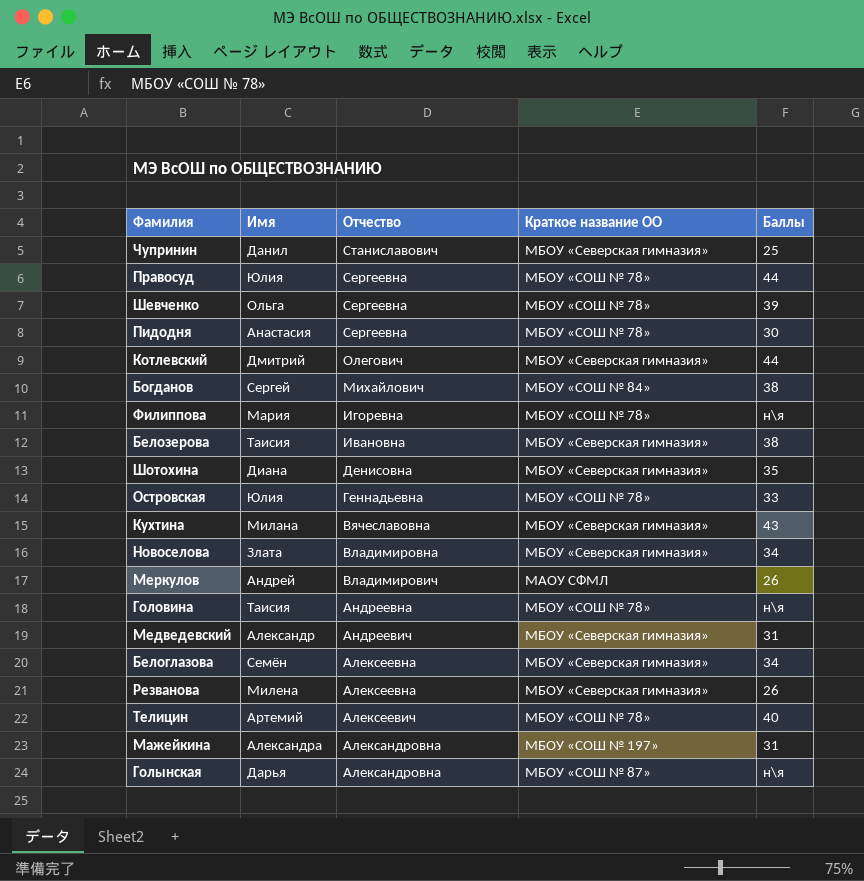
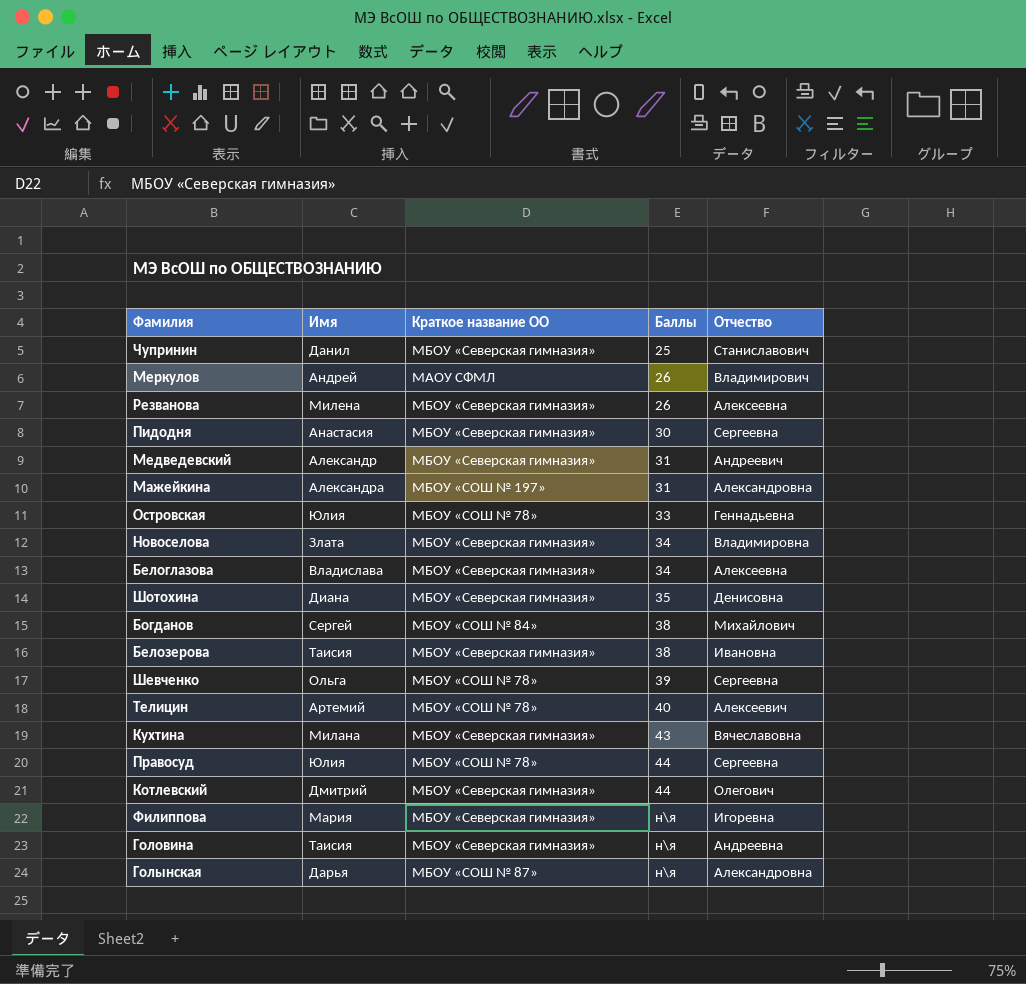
row order: Отчество descending -> Баллы ascending
column Отчество | position: 3 -> 5
Пидодня | Краткое название ОО: МБОУ «СОШ № 78» -> МБОУ «Северская гимназия»
Белоглазова | Имя: Семён -> Владислава
Филиппова | Краткое название ОО: МБОУ «СОШ № 78» -> МБОУ «Северская гимназия»
Головина | Краткое название ОО: МБОУ «СОШ № 78» -> МБОУ «Северская гимназия»

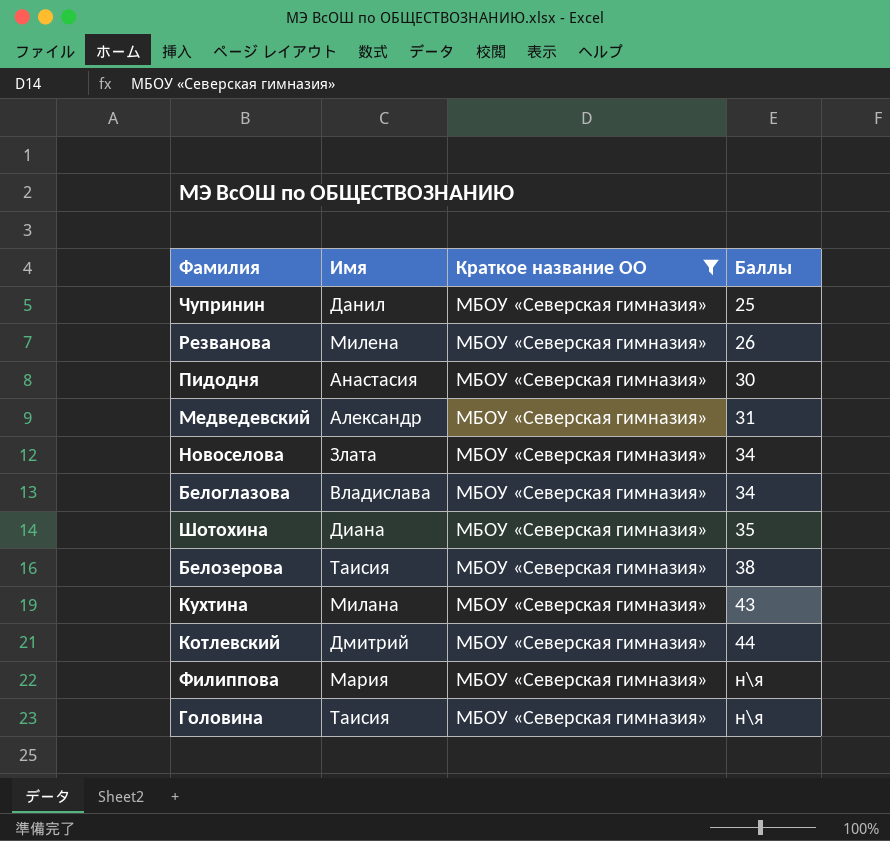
filter: none -> Краткое название ОО = МБОУ «Северская гимназия»
column Отчество | position: 5 -> none

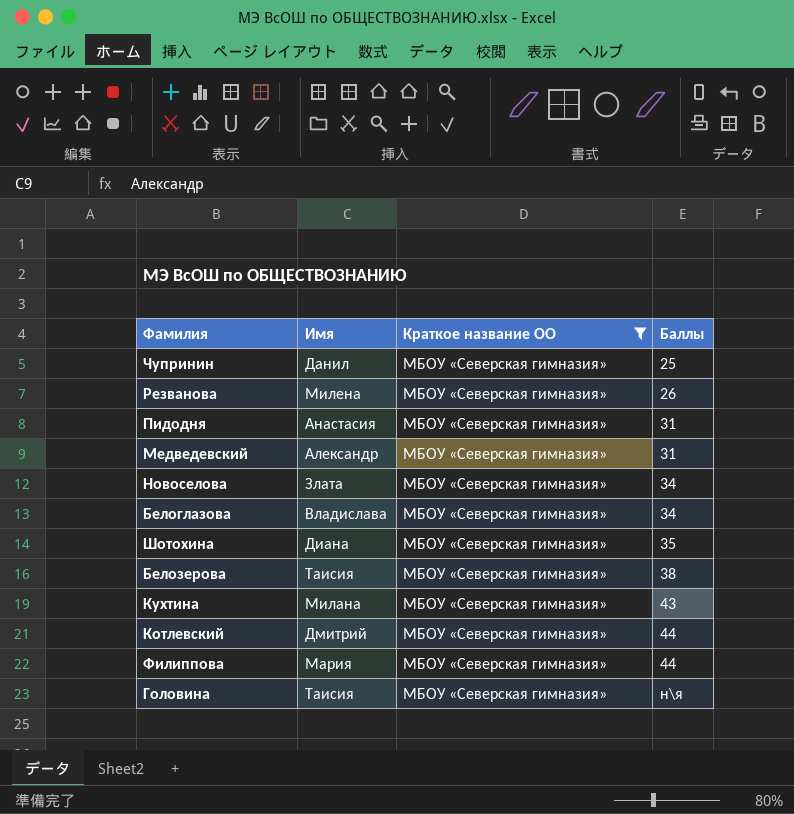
Пидодня | Баллы: 30 -> 31
Филиппова | Баллы: н\я -> 44

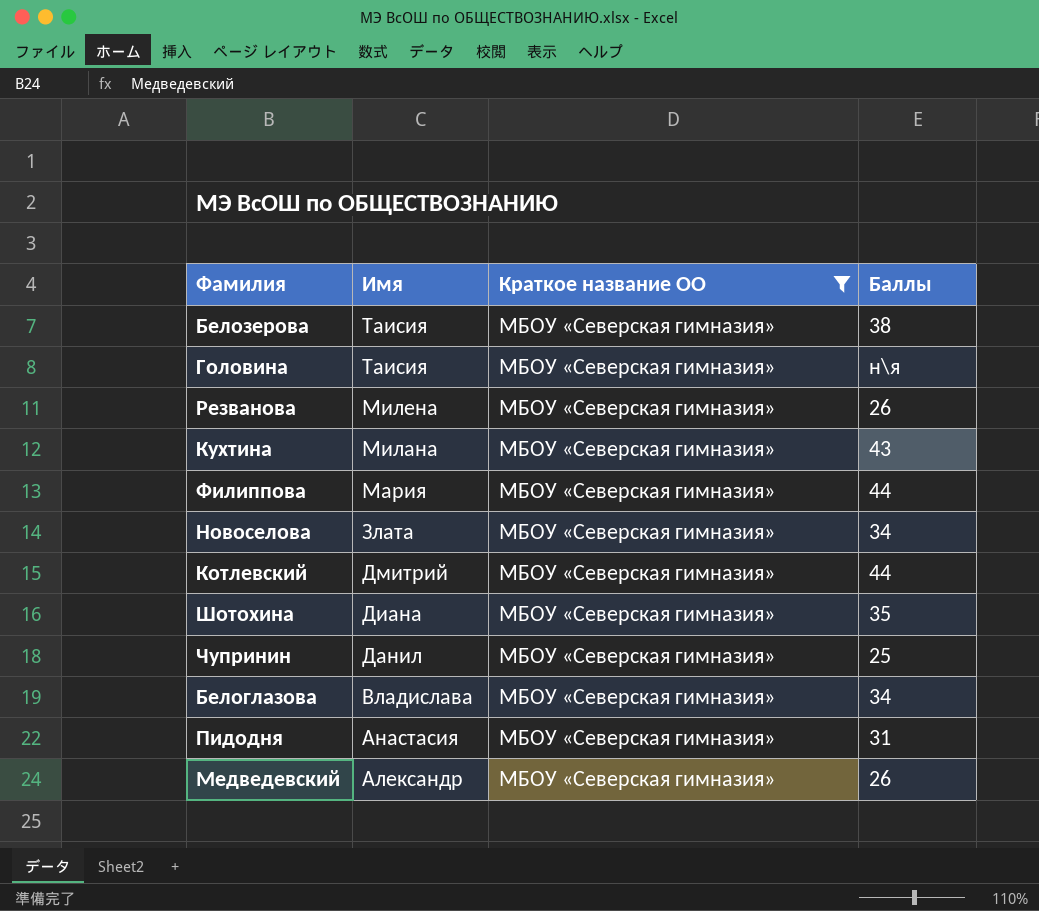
row order: Баллы ascending -> Имя descending
Медведевский | Баллы: 31 -> 26

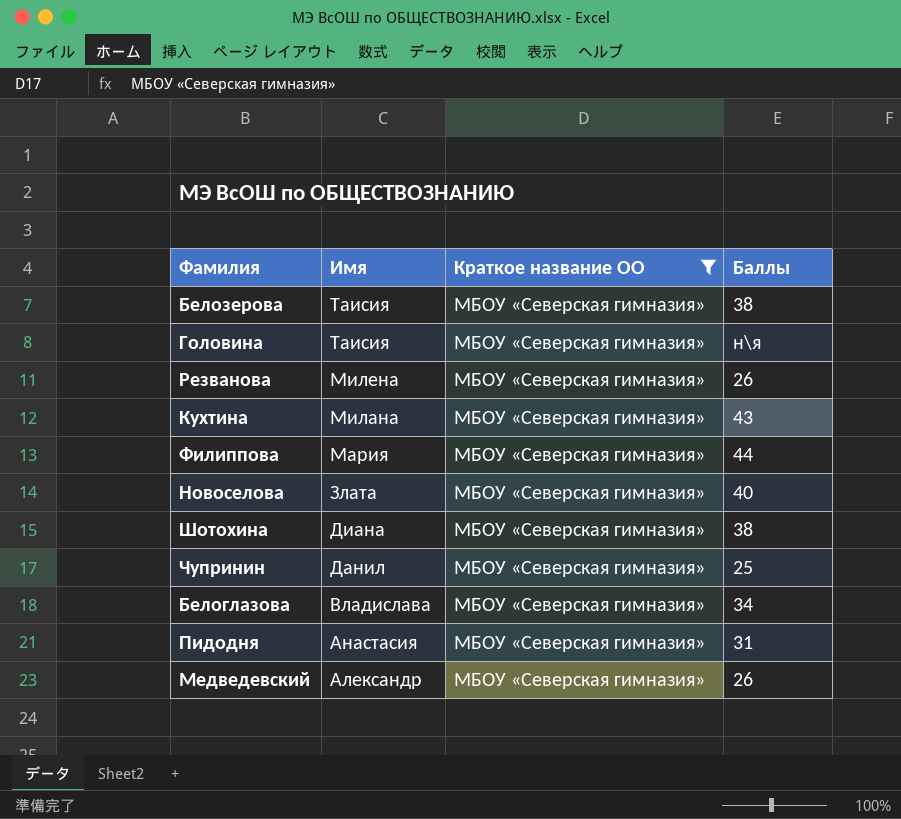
row Котлевский: Дмитрий | МБОУ «Северская гимназия» | 44 -> none
Новоселова | Баллы: 34 -> 40
Шотохина | Баллы: 35 -> 38

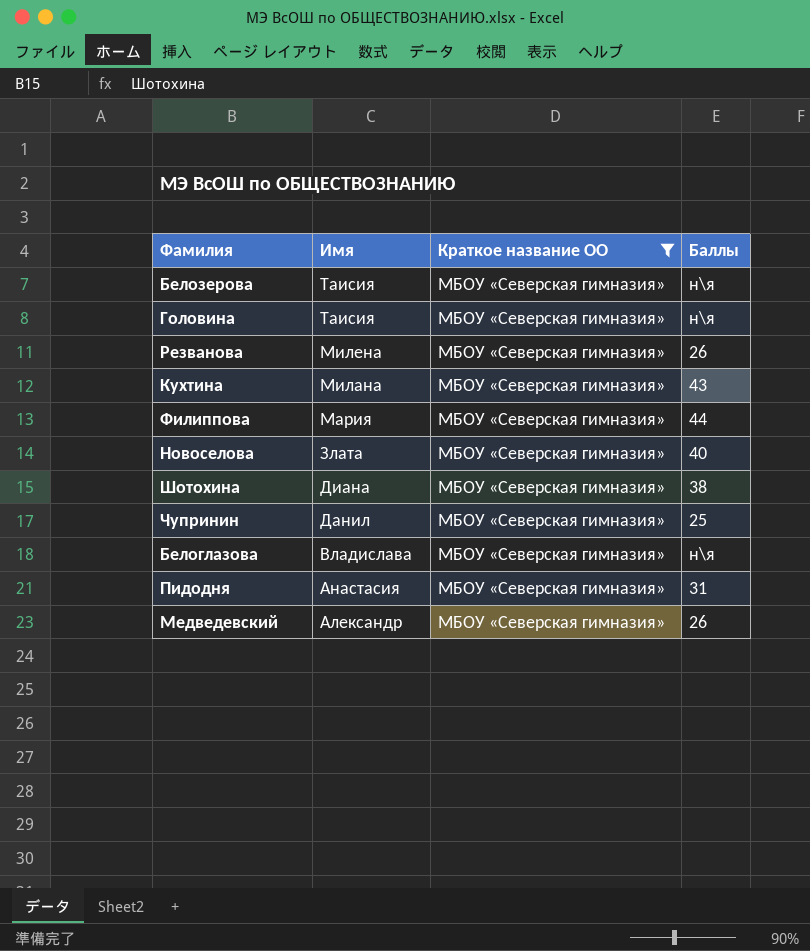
Белозерова | Баллы: 38 -> н\я
Белоглазова | Баллы: 34 -> н\я

